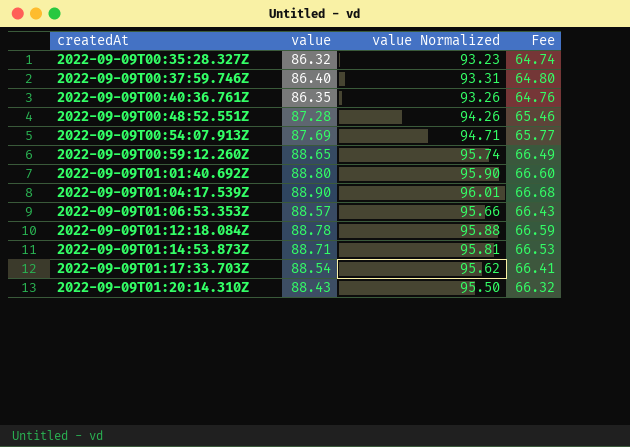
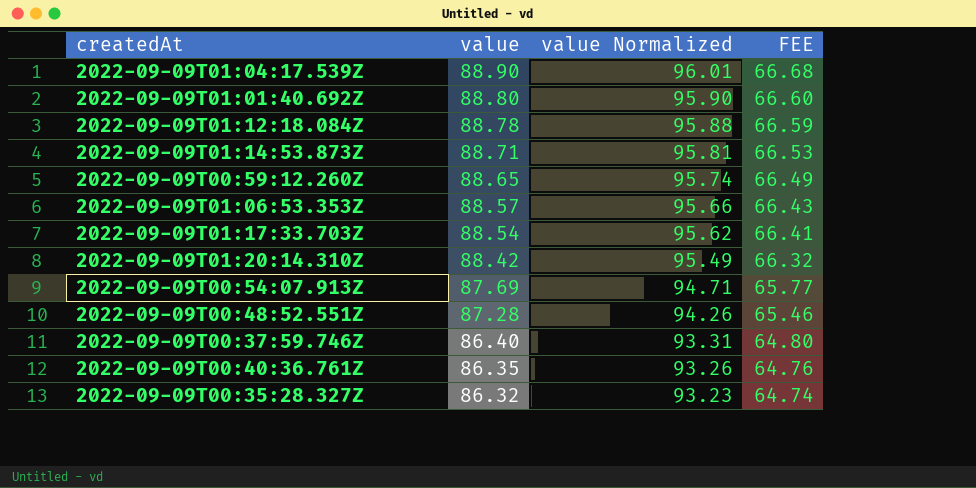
row order: createdAt ascending -> value descending
column name: Fee -> FEE
2022-09-09T01:20:14.310Z | value: 88.43 -> 88.42
2022-09-09T01:20:14.310Z | value Normalized: 95.50 -> 95.49

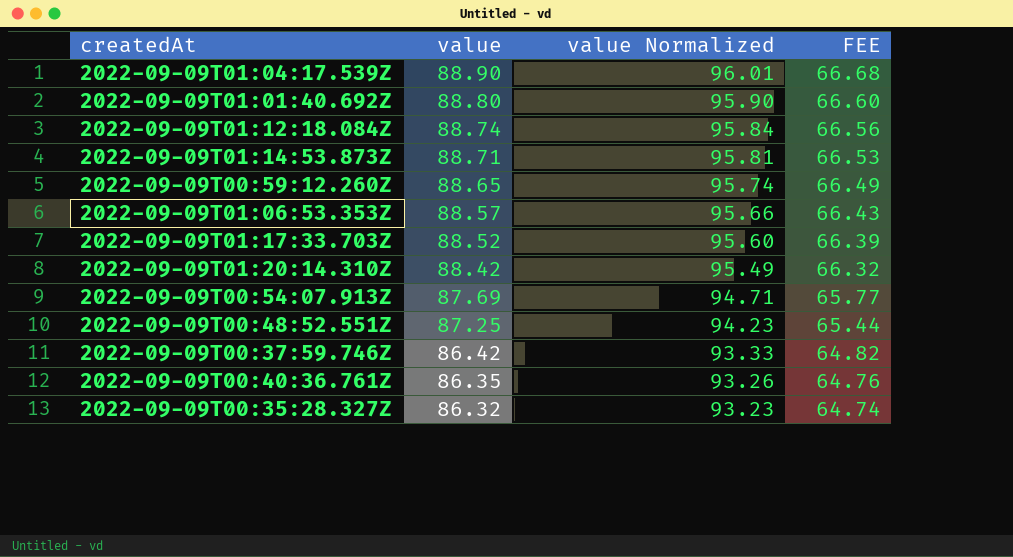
2022-09-09T01:12:18.084Z | value: 88.78 -> 88.74
2022-09-09T01:12:18.084Z | value Normalized: 95.88 -> 95.84
2022-09-09T01:12:18.084Z | FEE: 66.59 -> 66.56
2022-09-09T01:17:33.703Z | value: 88.54 -> 88.52
2022-09-09T01:17:33.703Z | value Normalized: 95.62 -> 95.60
2022-09-09T01:17:33.703Z | FEE: 66.41 -> 66.39
2022-09-09T00:48:52.551Z | value: 87.28 -> 87.25
2022-09-09T00:48:52.551Z | value Normalized: 94.26 -> 94.23
2022-09-09T00:48:52.551Z | FEE: 65.46 -> 65.44
2022-09-09T00:37:59.746Z | value: 86.40 -> 86.42
2022-09-09T00:37:59.746Z | value Normalized: 93.31 -> 93.33
2022-09-09T00:37:59.746Z | FEE: 64.80 -> 64.82

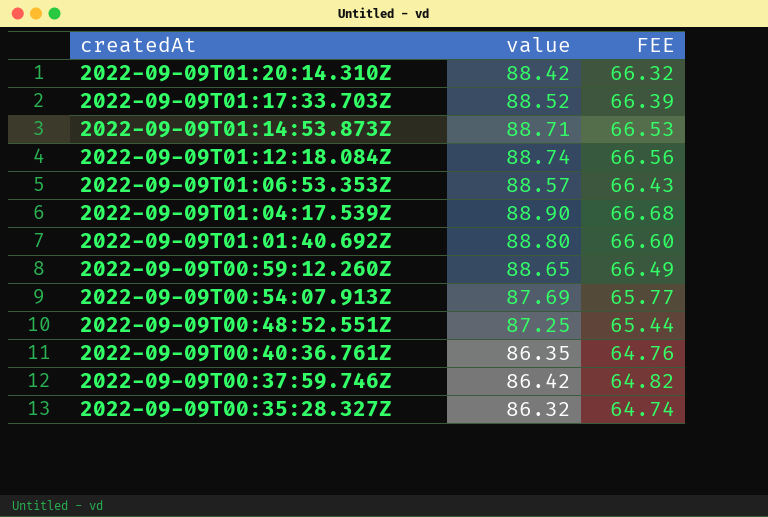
row order: value descending -> createdAt descending
column value Normalized | formula: [value] * 1.08 -> none

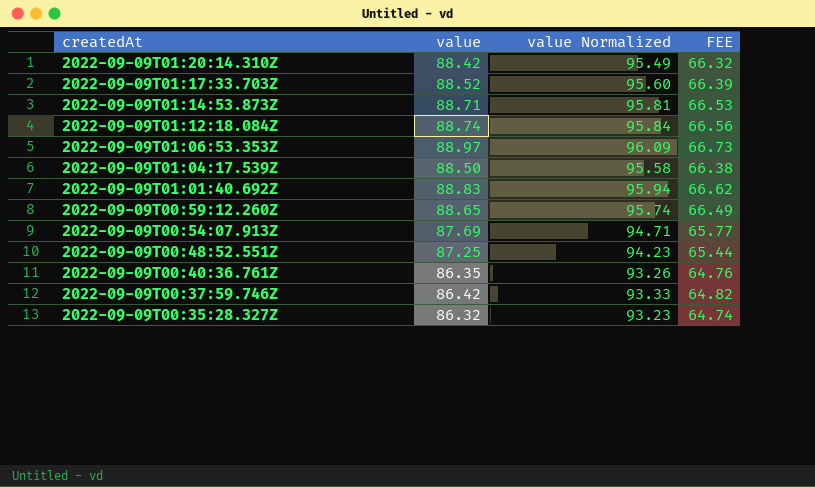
column value Normalized | formula: none -> [value] * 1.08
2022-09-09T01:06:53.353Z | value: 88.57 -> 88.97
2022-09-09T01:06:53.353Z | FEE: 66.43 -> 66.73
2022-09-09T01:04:17.539Z | value: 88.90 -> 88.50
2022-09-09T01:04:17.539Z | FEE: 66.68 -> 66.38
2022-09-09T01:01:40.692Z | value: 88.80 -> 88.83
2022-09-09T01:01:40.692Z | FEE: 66.60 -> 66.62

